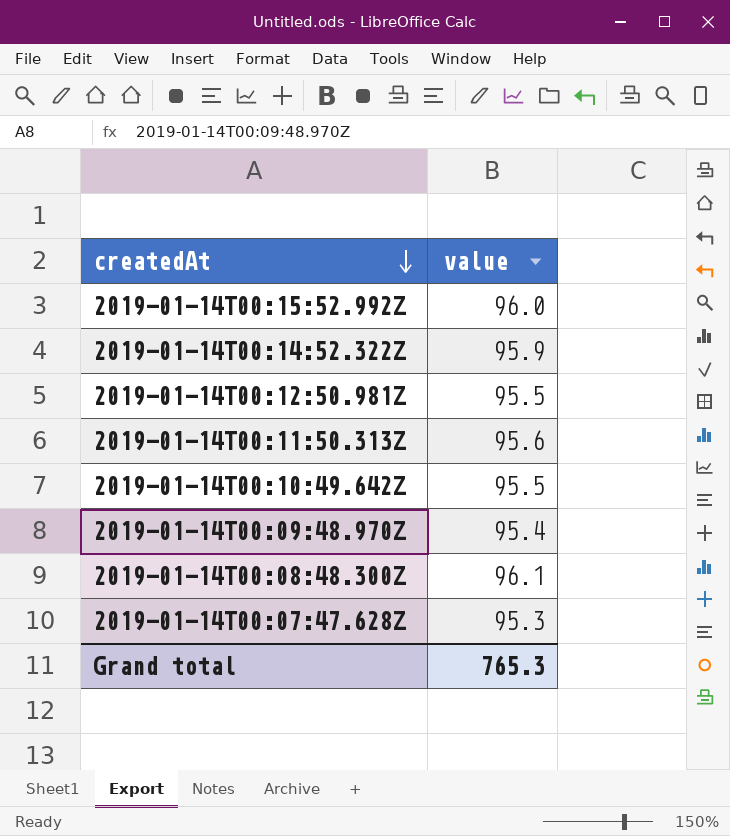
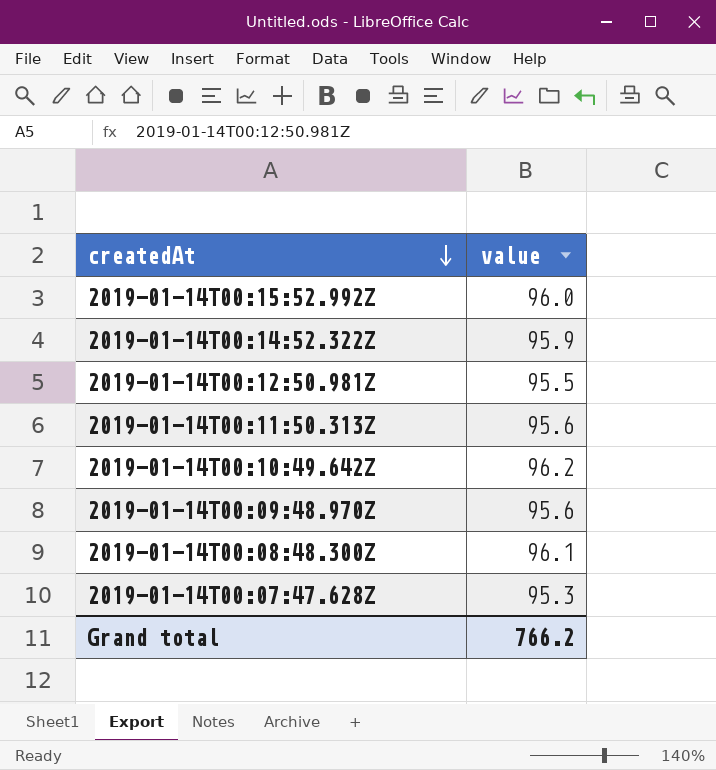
2019-01-14T00:10:49.642Z | value: 95.5 -> 96.2
2019-01-14T00:09:48.970Z | value: 95.4 -> 95.6
Grand total | value: 765.3 -> 766.2

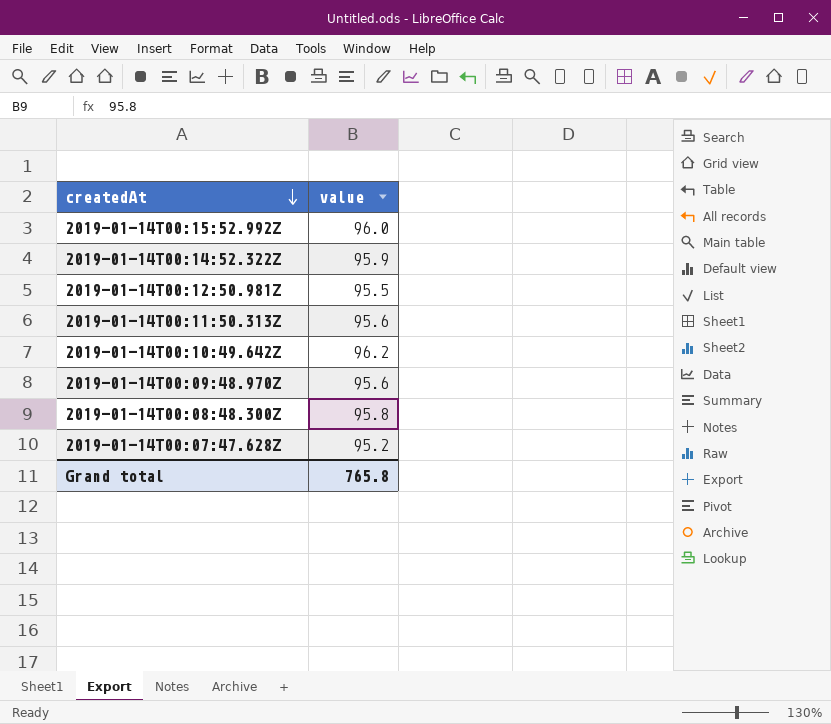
2019-01-14T00:08:48.300Z | value: 96.1 -> 95.8
2019-01-14T00:07:47.628Z | value: 95.3 -> 95.2
Grand total | value: 766.2 -> 765.8

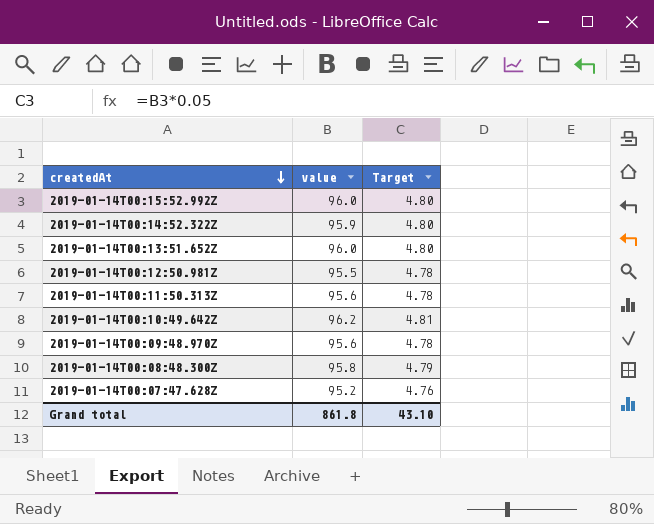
column Target | formula: none -> [value] * 0.05
row 2019-01-14T00:13:51.652Z: none -> 96.0 | 4.80
Grand total | value: 765.8 -> 861.8

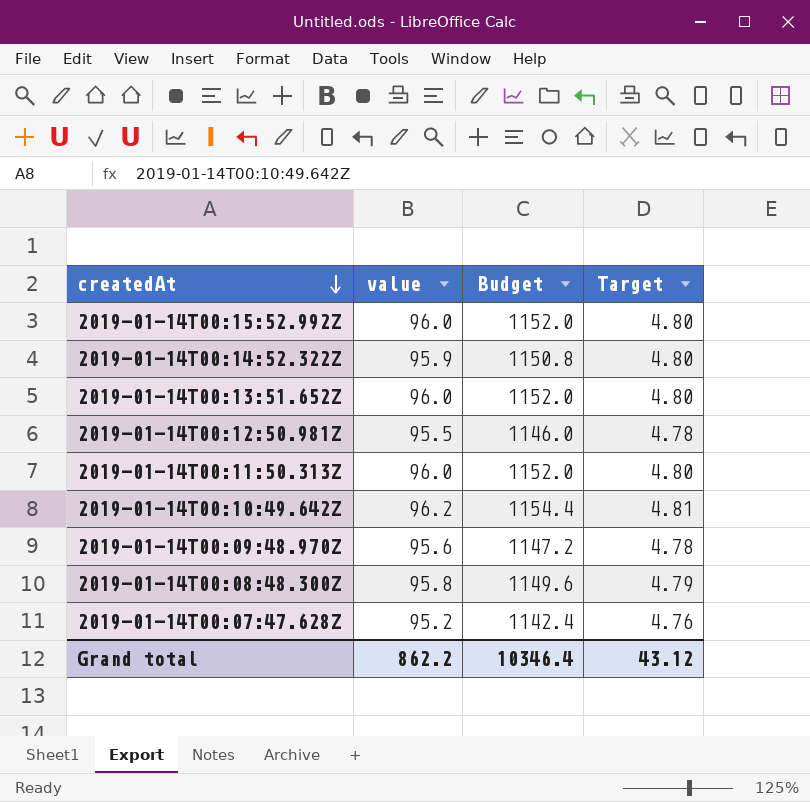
column Budget | formula: none -> [value] * 12
2019-01-14T00:11:50.313Z | value: 95.6 -> 96.0
2019-01-14T00:11:50.313Z | Target: 4.78 -> 4.80
Grand total | value: 861.8 -> 862.2
Grand total | Target: 43.10 -> 43.12

